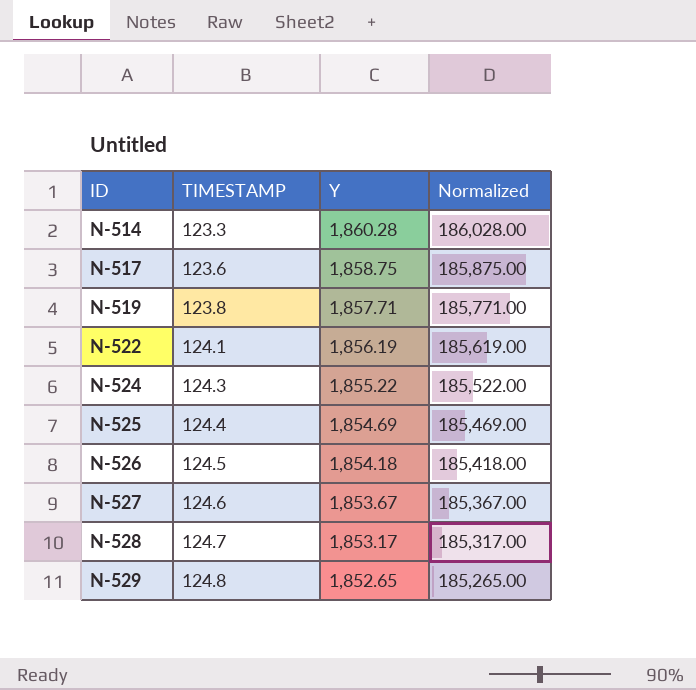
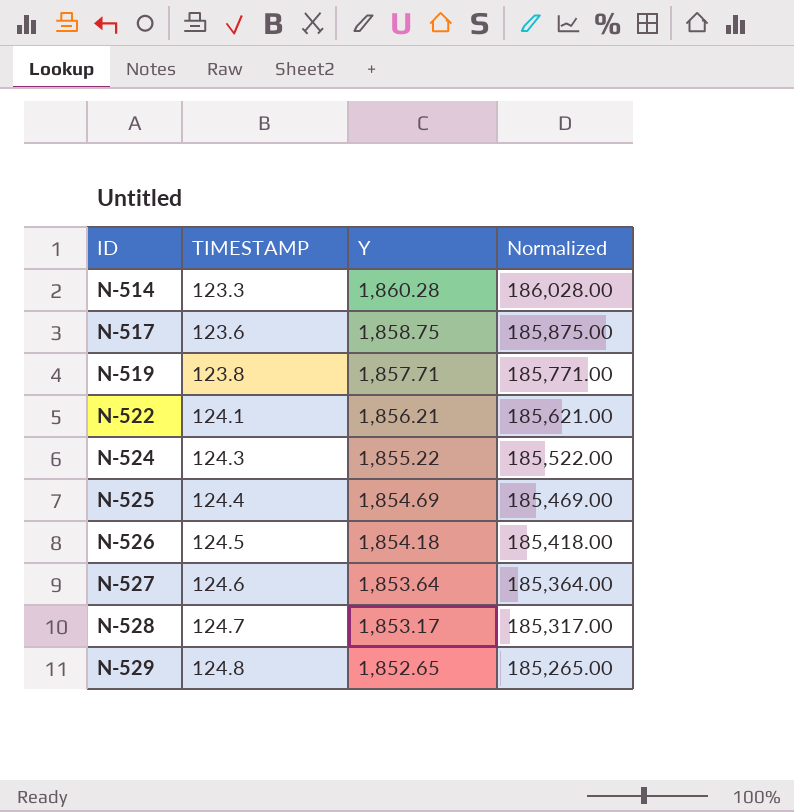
N-522 | Y: 1,856.19 -> 1,856.21
N-522 | Normalized: 185,619.00 -> 185,621.00
N-527 | Y: 1,853.67 -> 1,853.64
N-527 | Normalized: 185,367.00 -> 185,364.00

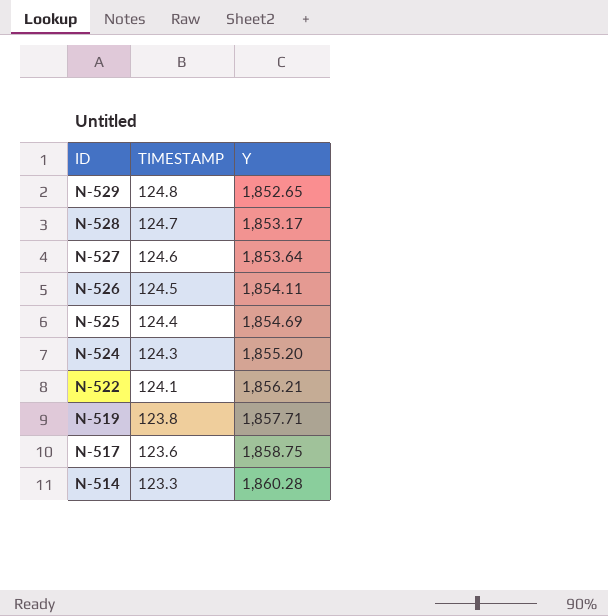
row order: ID ascending -> ID descending
column Normalized | formula: [Y] * 100 -> none
N-526 | Y: 1,854.18 -> 1,854.11
N-524 | Y: 1,855.22 -> 1,855.20

